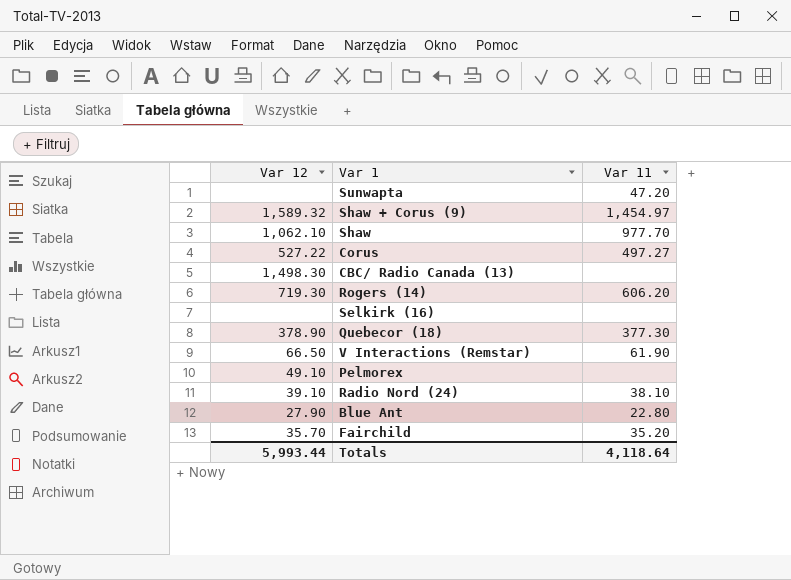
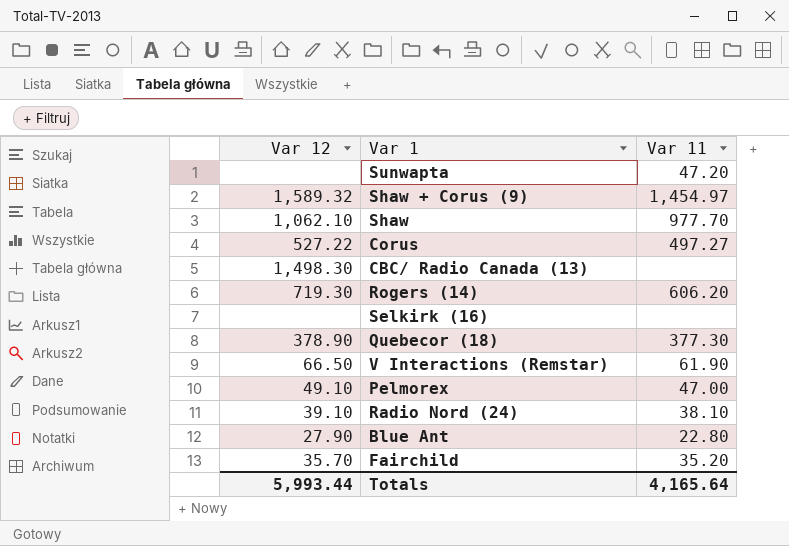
Pelmorex | Var 11: none -> 47.00
Totals | Var 11: 4,118.64 -> 4,165.64

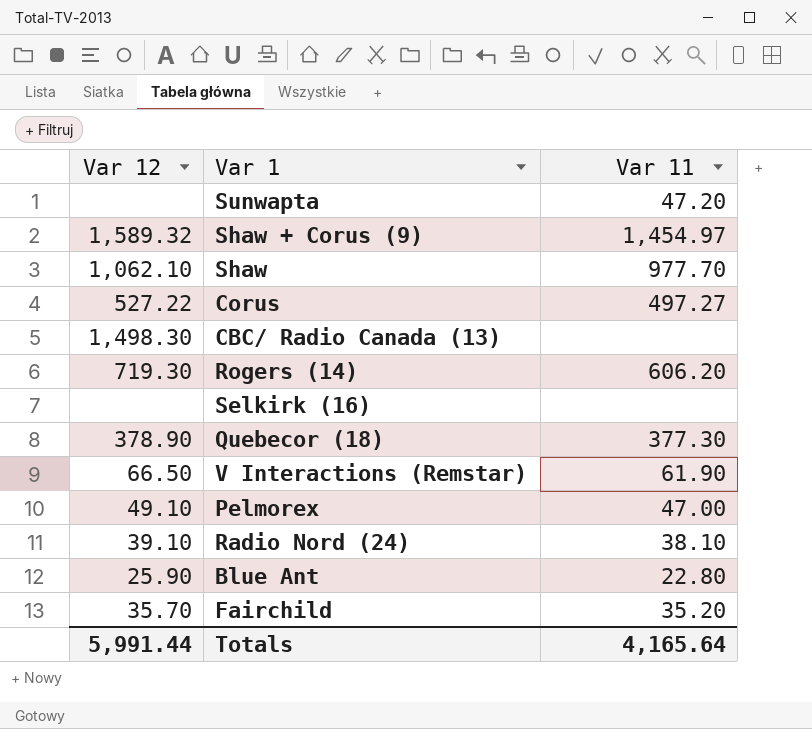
Blue Ant | Var 12: 27.90 -> 25.90
Totals | Var 12: 5,993.44 -> 5,991.44

